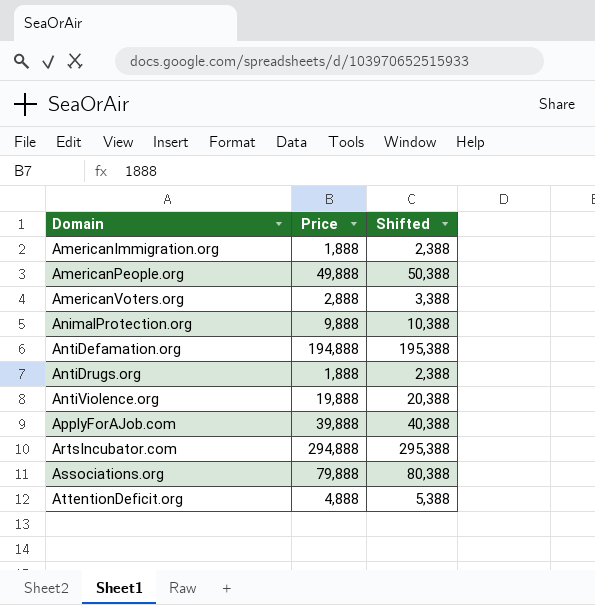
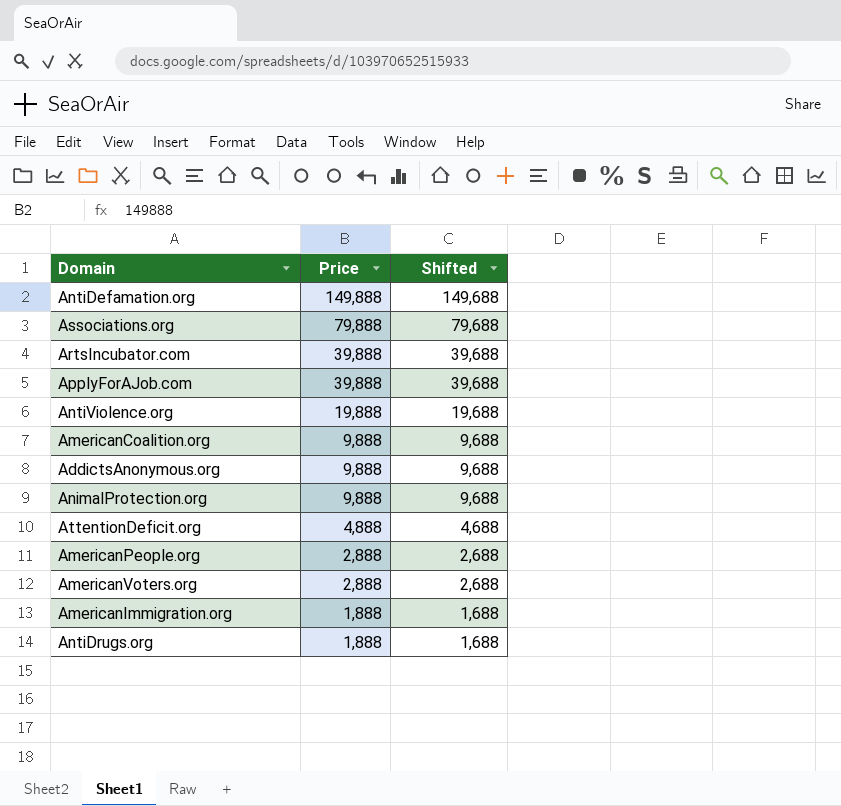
row order: Domain ascending -> Price descending
column Shifted | formula: [Price] + 500 -> [Price] - 200
AntiDefamation.org | Price: 194,888 -> 149,888
ArtsIncubator.com | Price: 294,888 -> 39,888
row AmericanCoalition.org: none -> 9,888 | 9,688
row AddictsAnonymous.org: none -> 9,888 | 9,688
AmericanPeople.org | Price: 49,888 -> 2,888

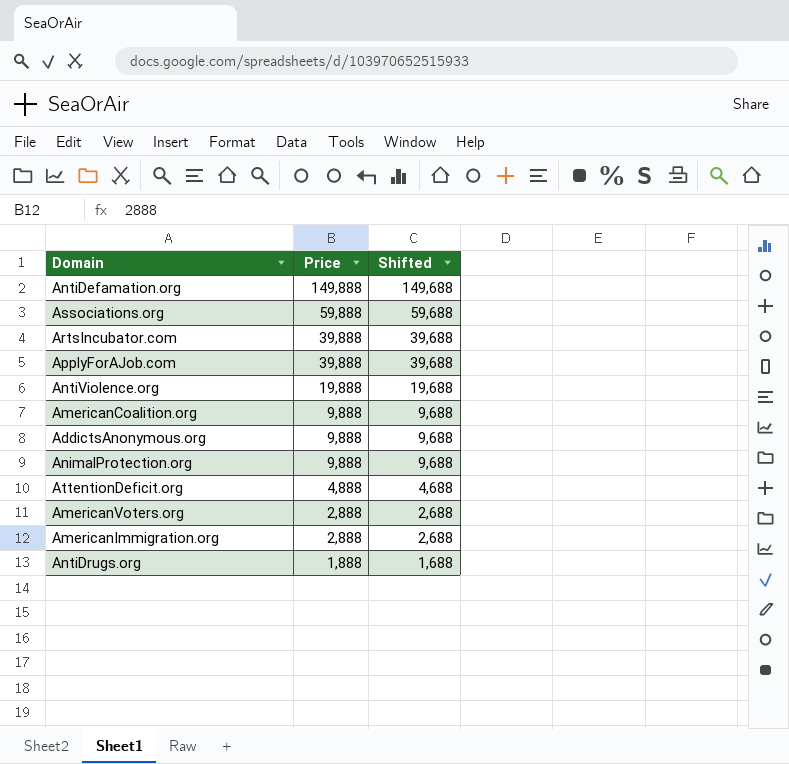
row AmericanPeople.org: 2,888 | 2,688 -> none
Associations.org | Price: 79,888 -> 59,888
Associations.org | Shifted: 79,688 -> 59,688
AmericanImmigration.org | Price: 1,888 -> 2,888
AmericanImmigration.org | Shifted: 1,688 -> 2,688

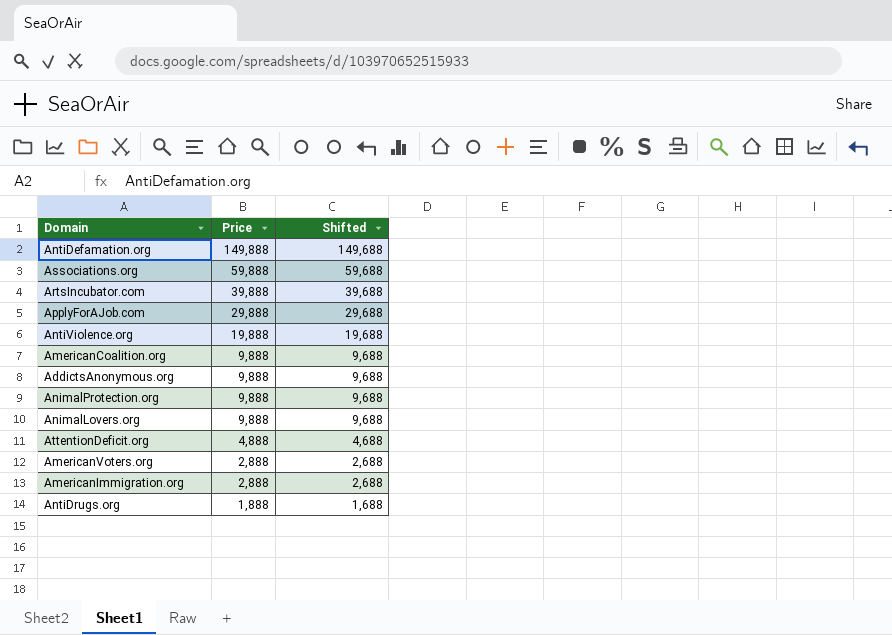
ApplyForAJob.com | Price: 39,888 -> 29,888
ApplyForAJob.com | Shifted: 39,688 -> 29,688
row AnimalLovers.org: none -> 9,888 | 9,688

